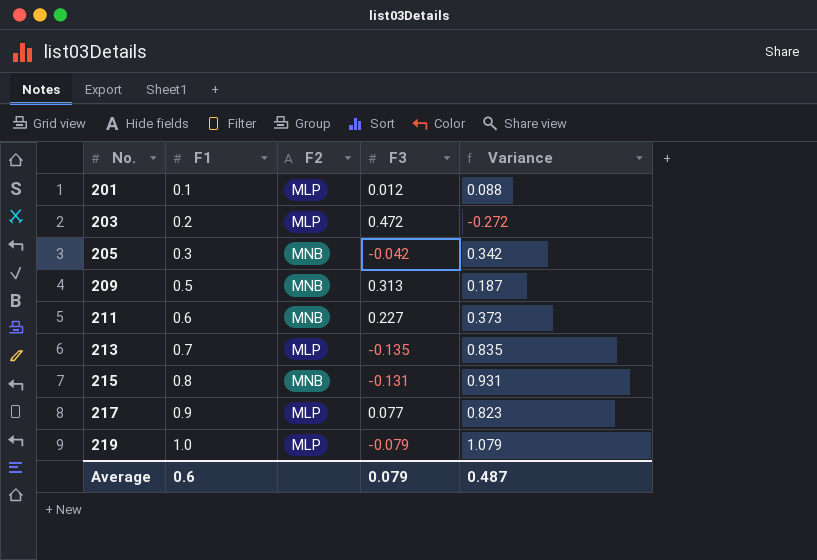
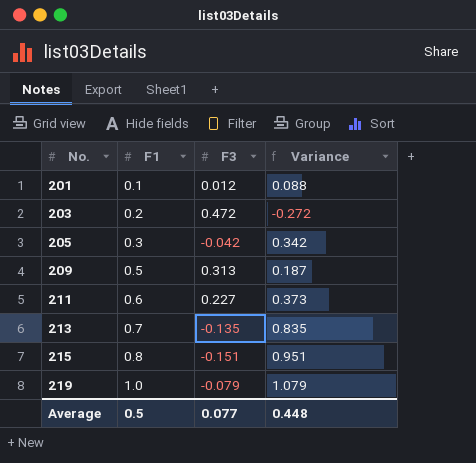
column F2 | position: 3 -> none
row 217: 0.9 | MLP | 0.077 | 0.823 -> none
215 | F3: -0.131 -> -0.151
215 | Variance: 0.931 -> 0.951
Average | F1: 0.6 -> 0.5
Average | F3: 0.079 -> 0.077
Average | Variance: 0.487 -> 0.448

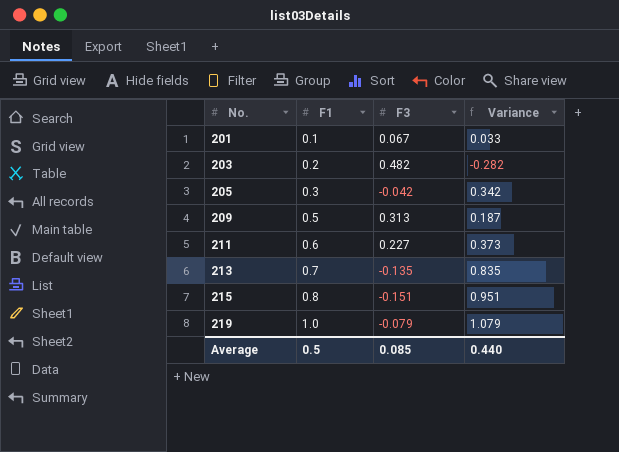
201 | F3: 0.012 -> 0.067
201 | Variance: 0.088 -> 0.033
203 | F3: 0.472 -> 0.482
203 | Variance: -0.272 -> -0.282
Average | F3: 0.077 -> 0.085
Average | Variance: 0.448 -> 0.440

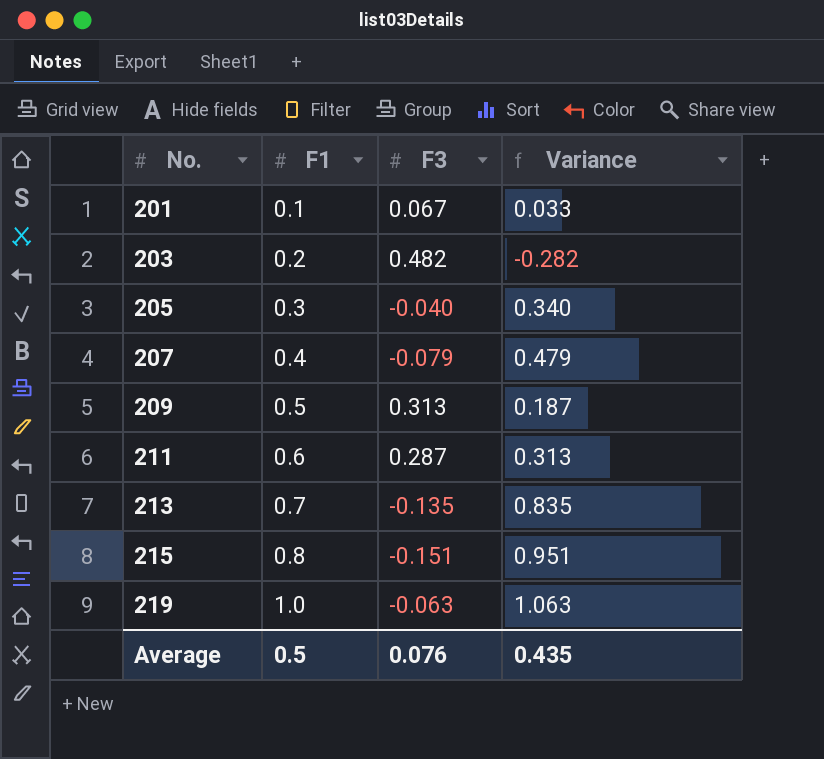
205 | F3: -0.042 -> -0.040
205 | Variance: 0.342 -> 0.340
row 207: none -> 0.4 | -0.079 | 0.479
211 | F3: 0.227 -> 0.287
211 | Variance: 0.373 -> 0.313
219 | F3: -0.079 -> -0.063
219 | Variance: 1.079 -> 1.063
Average | F3: 0.085 -> 0.076
Average | Variance: 0.440 -> 0.435

